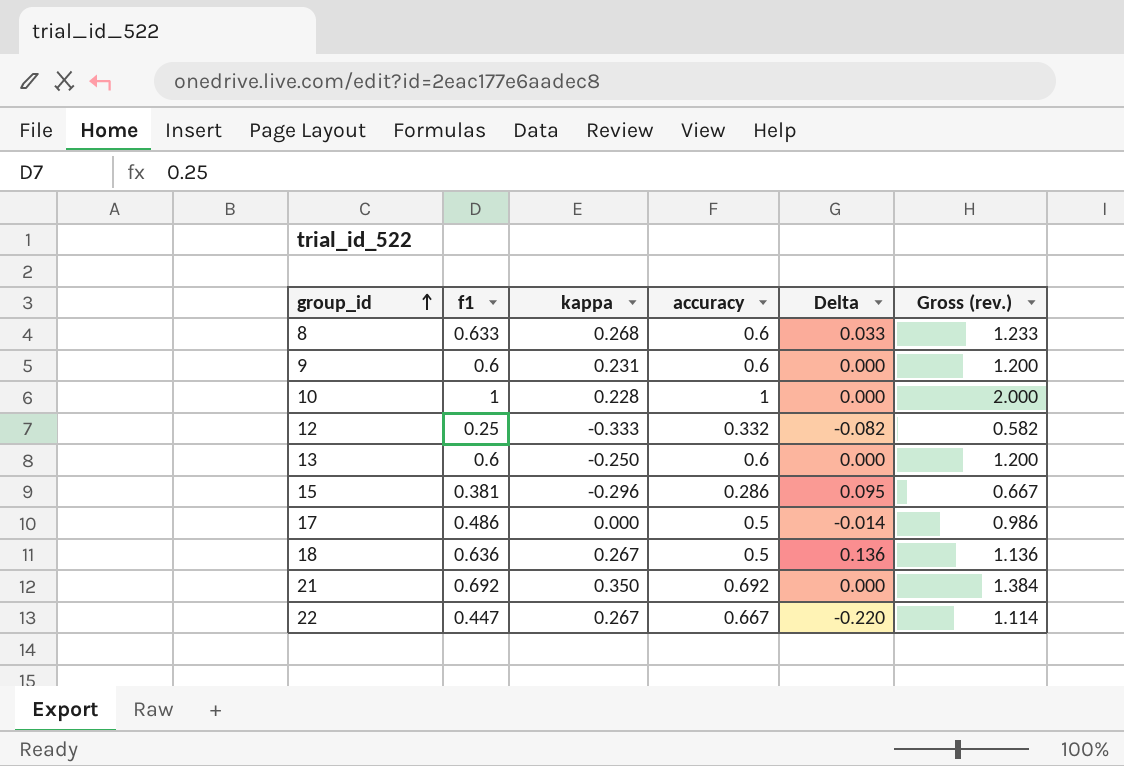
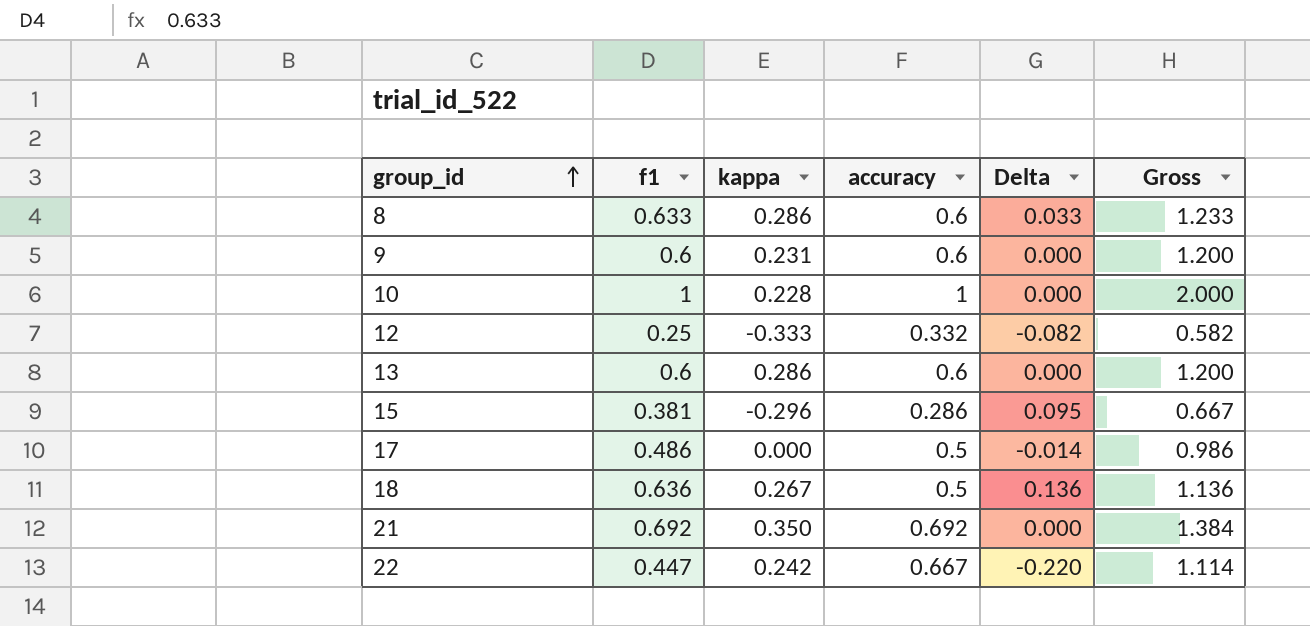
column name: Gross (rev.) -> Gross
8 | kappa: 0.268 -> 0.286
13 | kappa: -0.250 -> 0.286
22 | kappa: 0.267 -> 0.242

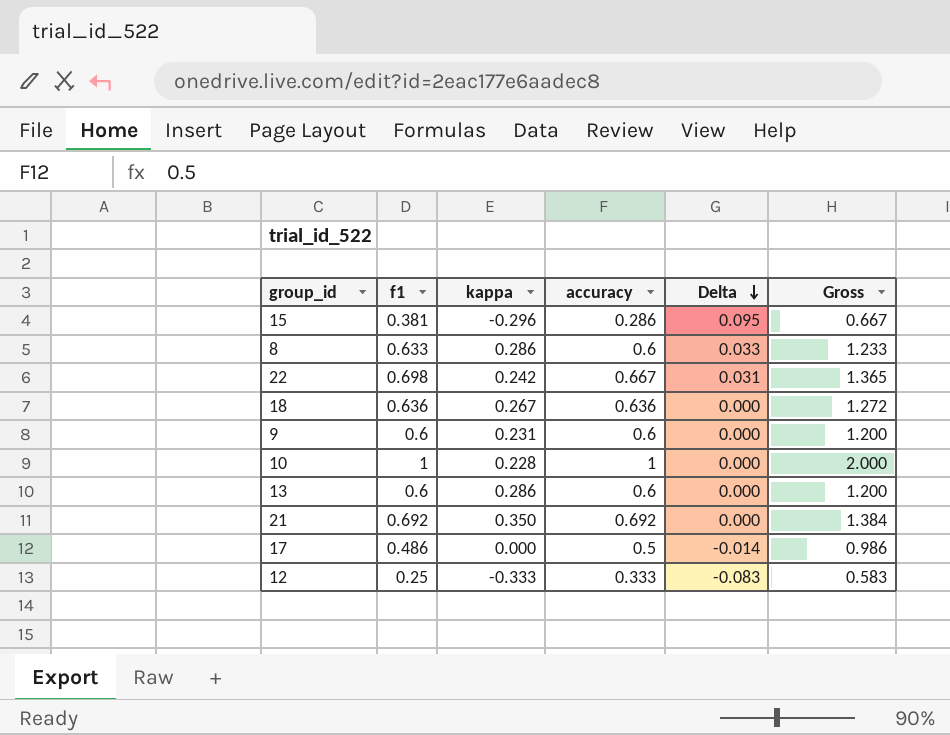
row order: group_id ascending -> Delta descending
22 | f1: 0.447 -> 0.698
22 | Delta: -0.220 -> 0.031
22 | Gross: 1.114 -> 1.365
18 | accuracy: 0.5 -> 0.636
18 | Delta: 0.136 -> 0.000
18 | Gross: 1.136 -> 1.272
12 | accuracy: 0.332 -> 0.333
12 | Delta: -0.082 -> -0.083
12 | Gross: 0.582 -> 0.583

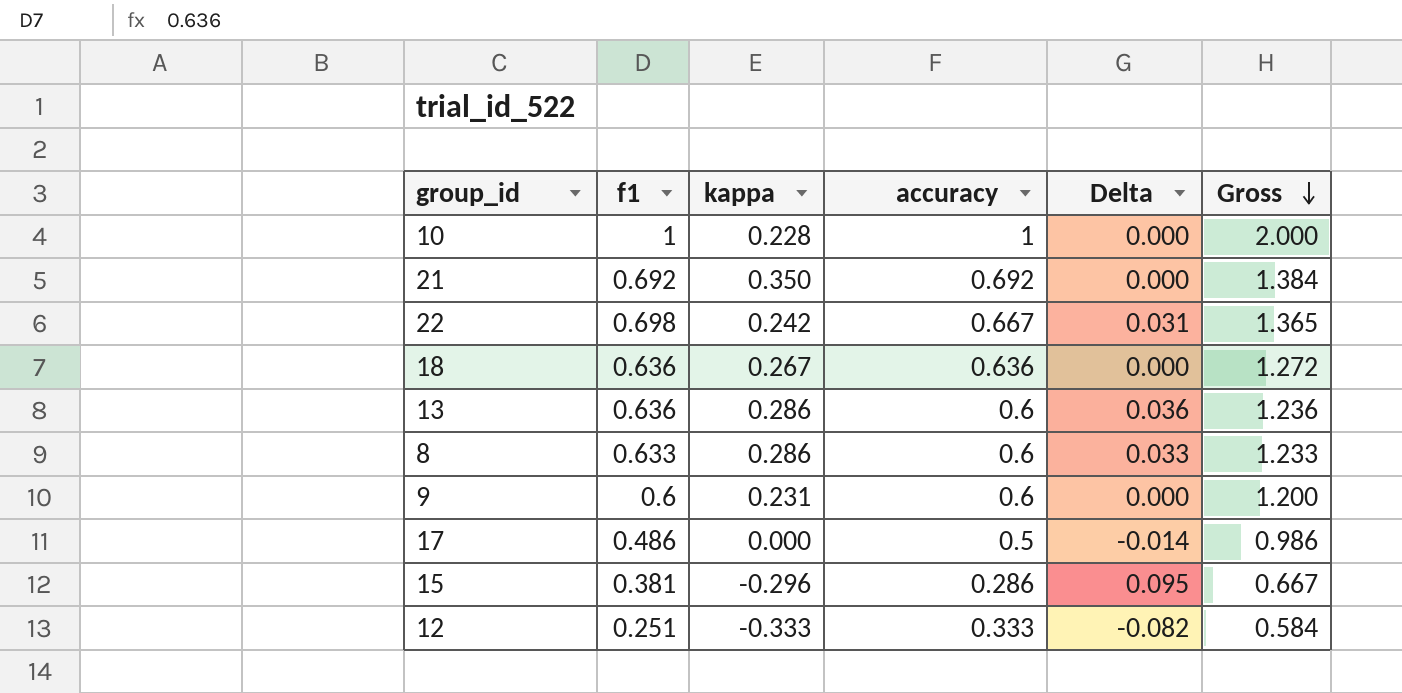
row order: Delta descending -> Gross descending
13 | f1: 0.6 -> 0.636
13 | Delta: 0.000 -> 0.036
13 | Gross: 1.200 -> 1.236
12 | f1: 0.25 -> 0.251
12 | Delta: -0.083 -> -0.082
12 | Gross: 0.583 -> 0.584

